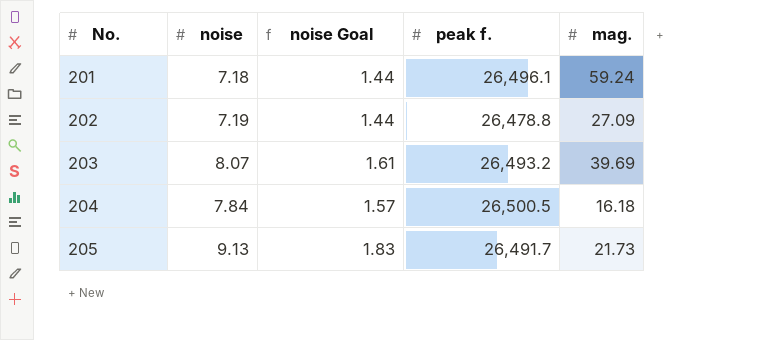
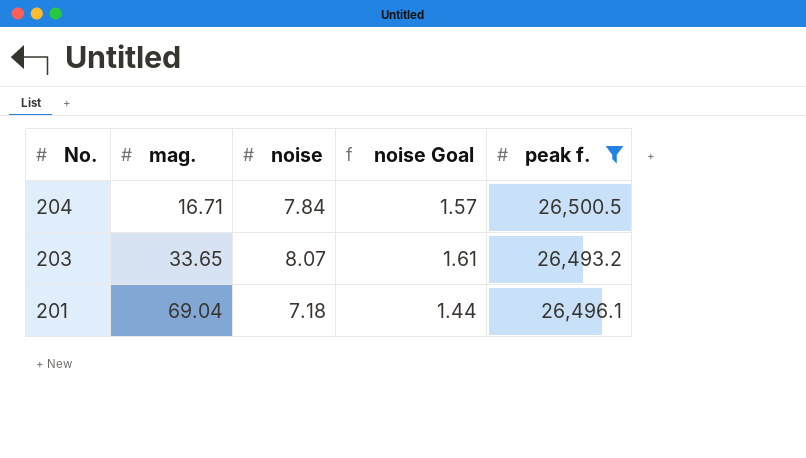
filter: none -> peak f. >= 26,493.2
row order: No. ascending -> No. descending
column mag. | position: 5 -> 2
204 | mag.: 16.18 -> 16.71
203 | mag.: 39.69 -> 33.65
201 | mag.: 59.24 -> 69.04

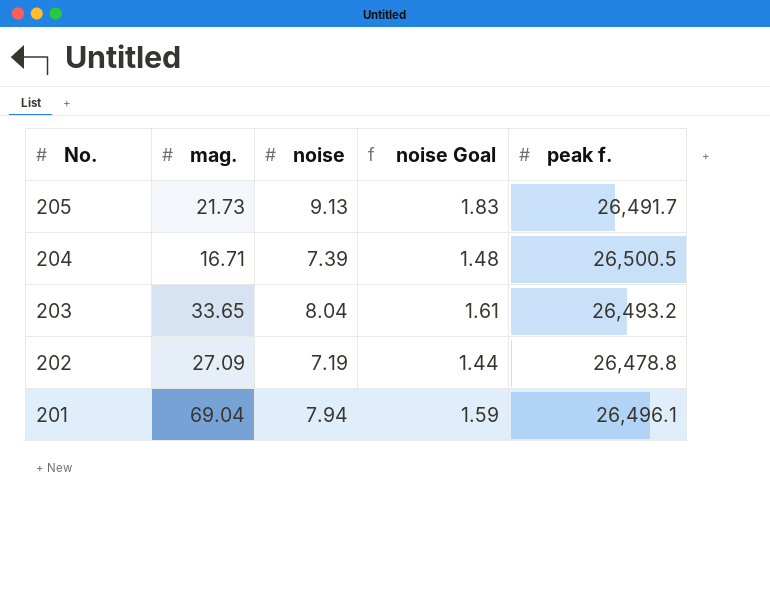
filter: peak f. >= 26,493.2 -> none
204 | noise: 7.84 -> 7.39
204 | noise Goal: 1.57 -> 1.48
203 | noise: 8.07 -> 8.04
201 | noise: 7.18 -> 7.94
201 | noise Goal: 1.44 -> 1.59

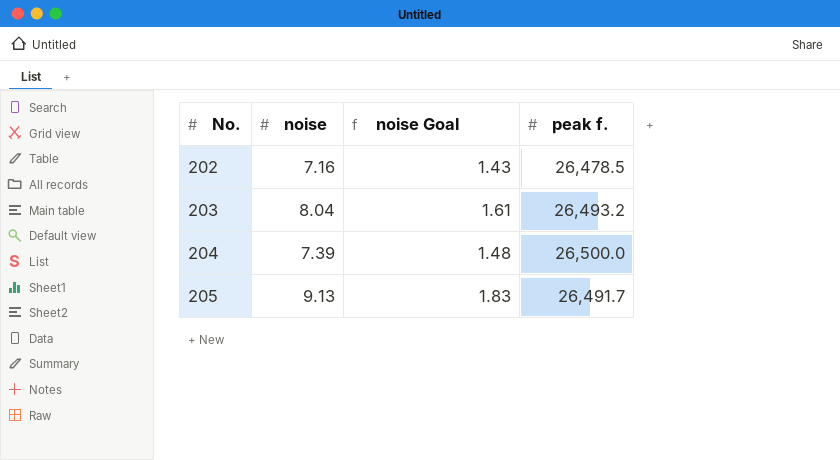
row order: No. descending -> No. ascending
column mag. | position: 2 -> none
row 201: 69.04 | 7.94 | 1.59 | 26,496.1 -> none
202 | noise: 7.19 -> 7.16
202 | noise Goal: 1.44 -> 1.43
202 | peak f.: 26,478.8 -> 26,478.5
204 | peak f.: 26,500.5 -> 26,500.0

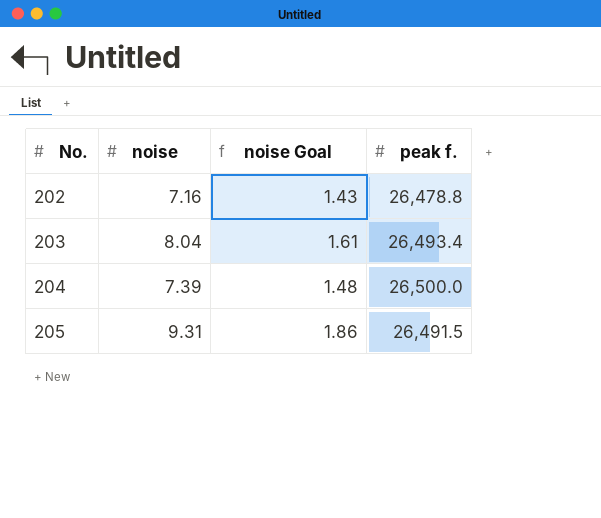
202 | peak f.: 26,478.5 -> 26,478.8
203 | peak f.: 26,493.2 -> 26,493.4
205 | noise: 9.13 -> 9.31
205 | noise Goal: 1.83 -> 1.86
205 | peak f.: 26,491.7 -> 26,491.5

